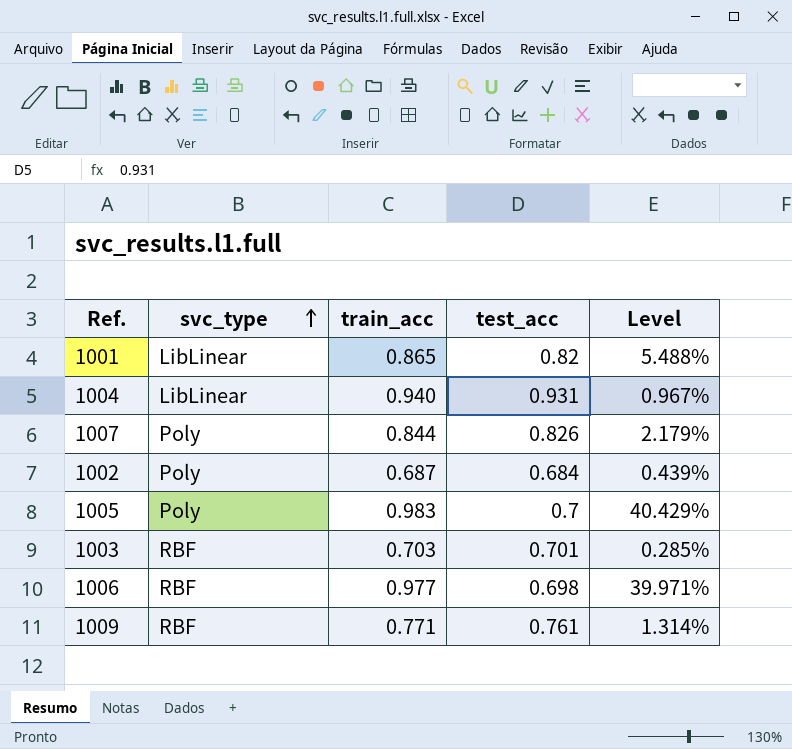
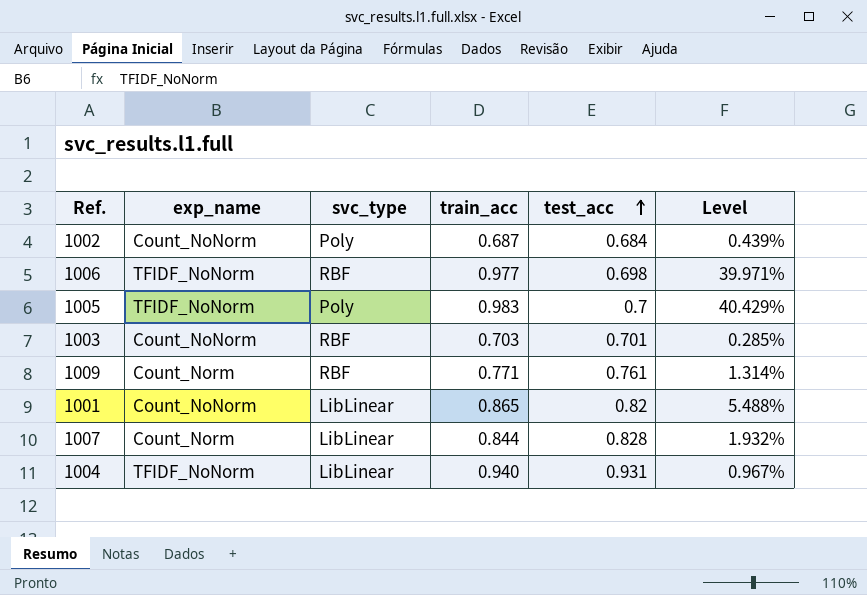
row order: svc_type ascending -> test_acc ascending
column exp_name | position: none -> 2
1007 | svc_type: Poly -> LibLinear
1007 | test_acc: 0.826 -> 0.828
1007 | Level: 2.179% -> 1.932%

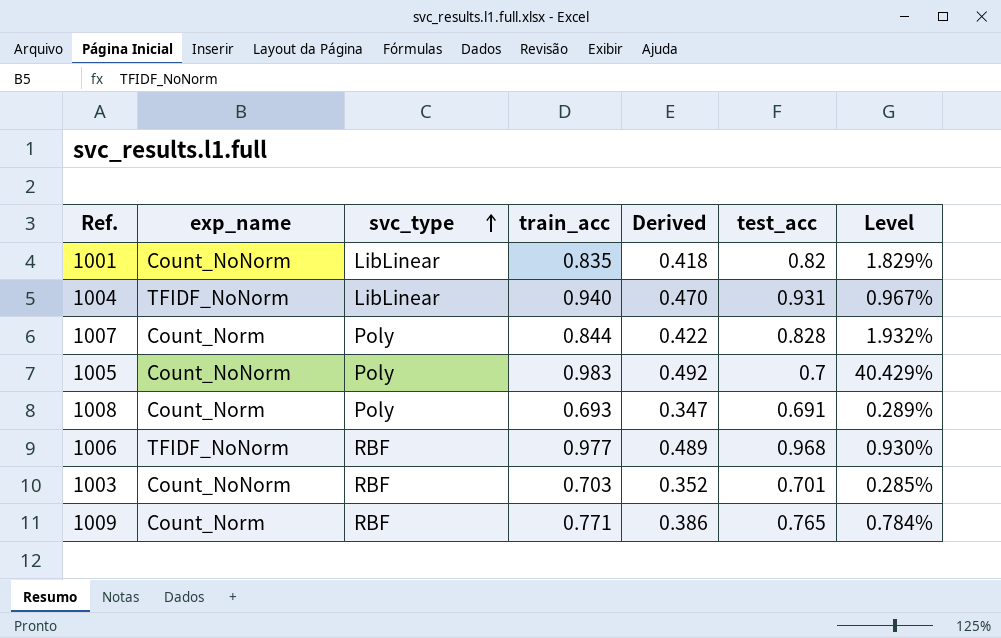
row order: test_acc ascending -> svc_type ascending
column Derived | formula: none -> [train_acc] * 0.5
row 1002: Count_NoNorm | Poly | 0.687 | 0.684 | 0.439% -> none
1001 | train_acc: 0.865 -> 0.835
1001 | Level: 5.488% -> 1.829%
1007 | svc_type: LibLinear -> Poly
1005 | exp_name: TFIDF_NoNorm -> Count_NoNorm
row 1008: none -> Count_Norm | Poly | 0.693 | 0.347 | 0.691 | 0.289%
1006 | test_acc: 0.698 -> 0.968
1006 | Level: 39.971% -> 0.930%
1009 | test_acc: 0.761 -> 0.765
1009 | Level: 1.314% -> 0.784%

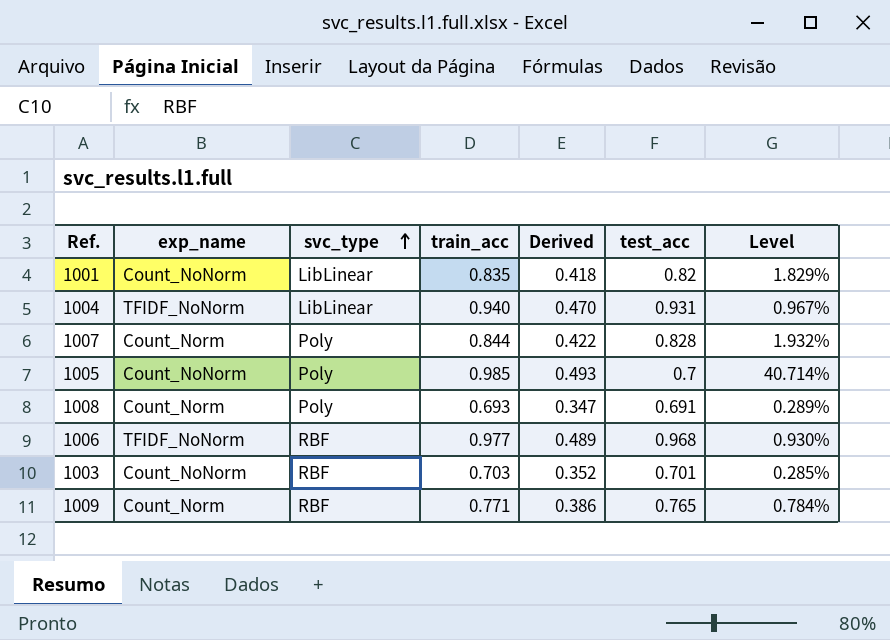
1005 | train_acc: 0.983 -> 0.985
1005 | Derived: 0.492 -> 0.493
1005 | Level: 40.429% -> 40.714%

